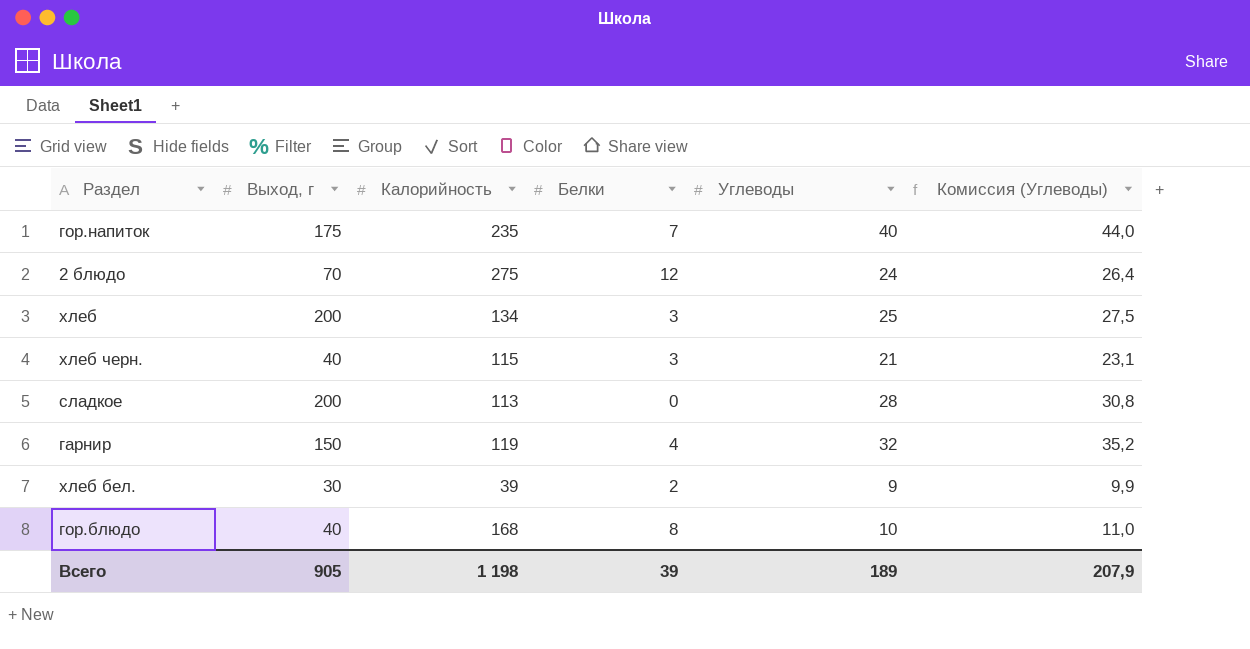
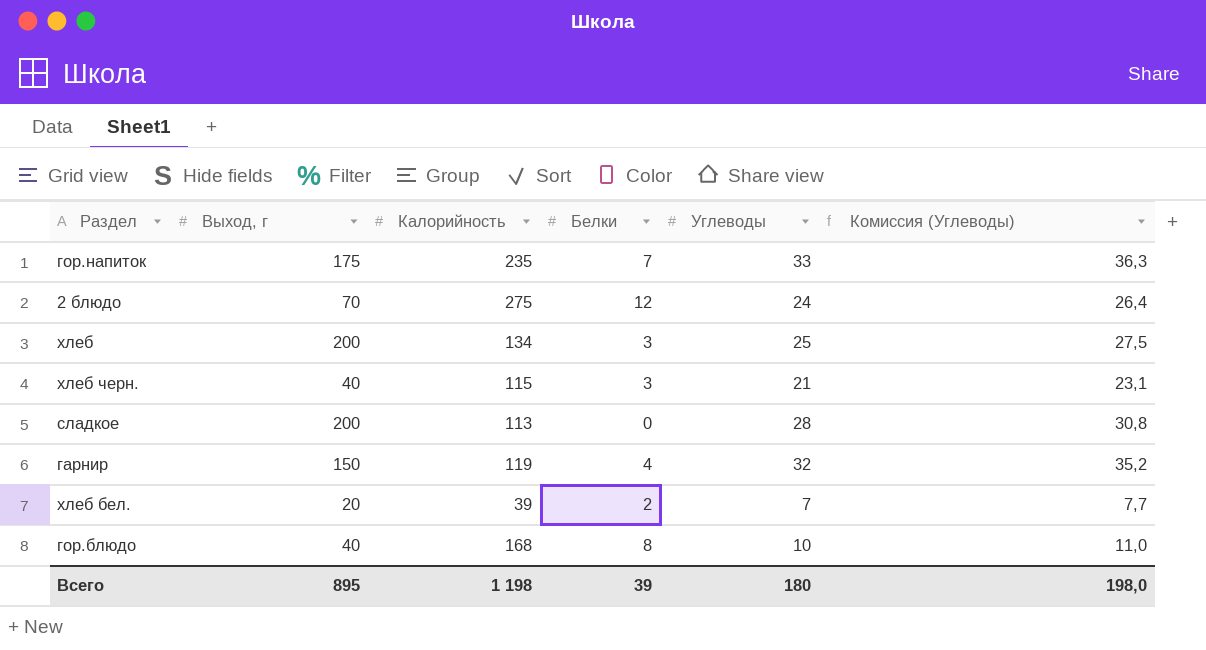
гор.напиток | Углеводы: 40 -> 33
гор.напиток | Комиссия (Углеводы): 44,0 -> 36,3
хлеб бел. | Выход, г: 30 -> 20
хлеб бел. | Углеводы: 9 -> 7
хлеб бел. | Комиссия (Углеводы): 9,9 -> 7,7
Всего | Выход, г: 905 -> 895
Всего | Углеводы: 189 -> 180
Всего | Комиссия (Углеводы): 207,9 -> 198,0

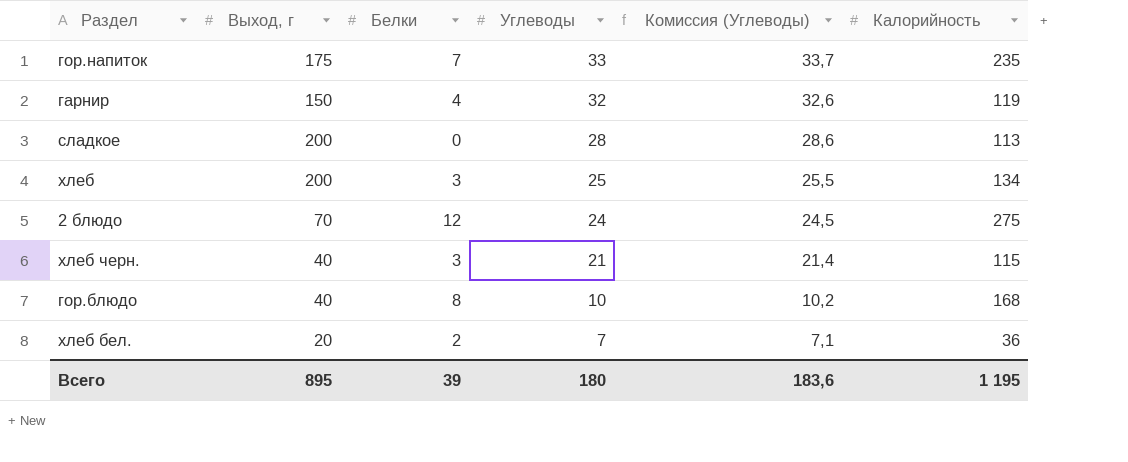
row order: none -> Углеводы descending
column Комиссия (Углеводы) | formula: [Углеводы] * 1,1 -> [Углеводы] * 1,02
column Калорийность | position: 3 -> 6
хлеб бел. | Калорийность: 39 -> 36
Всего | Комиссия (Углеводы): 198,0 -> 183,6
Всего | Калорийность: 1 198 -> 1 195

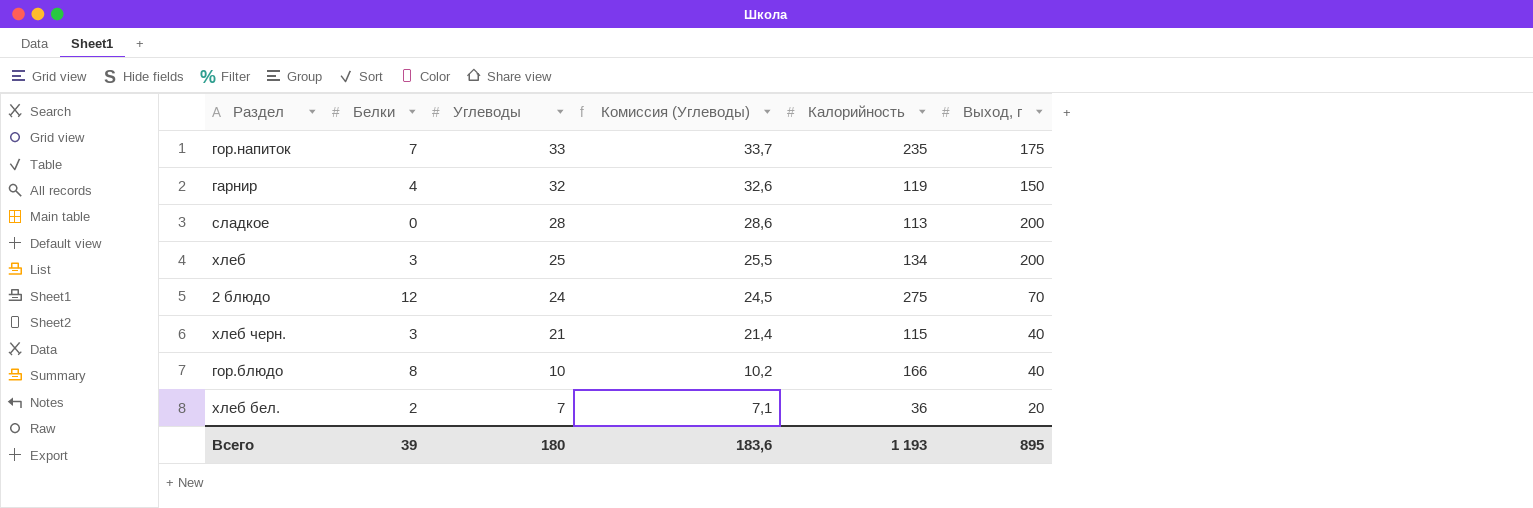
column Выход, г | position: 2 -> 6
гор.блюдо | Калорийность: 168 -> 166
Всего | Калорийность: 1 195 -> 1 193

